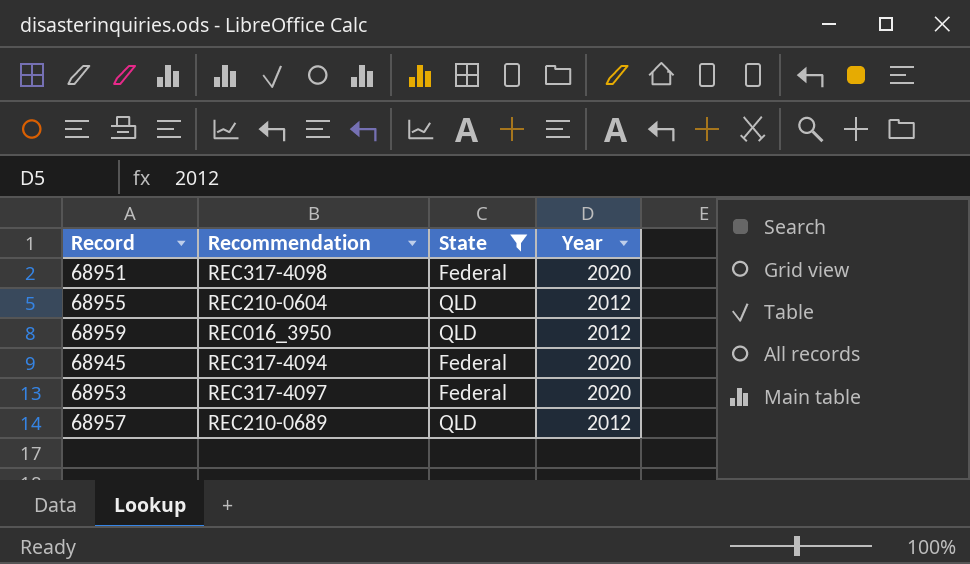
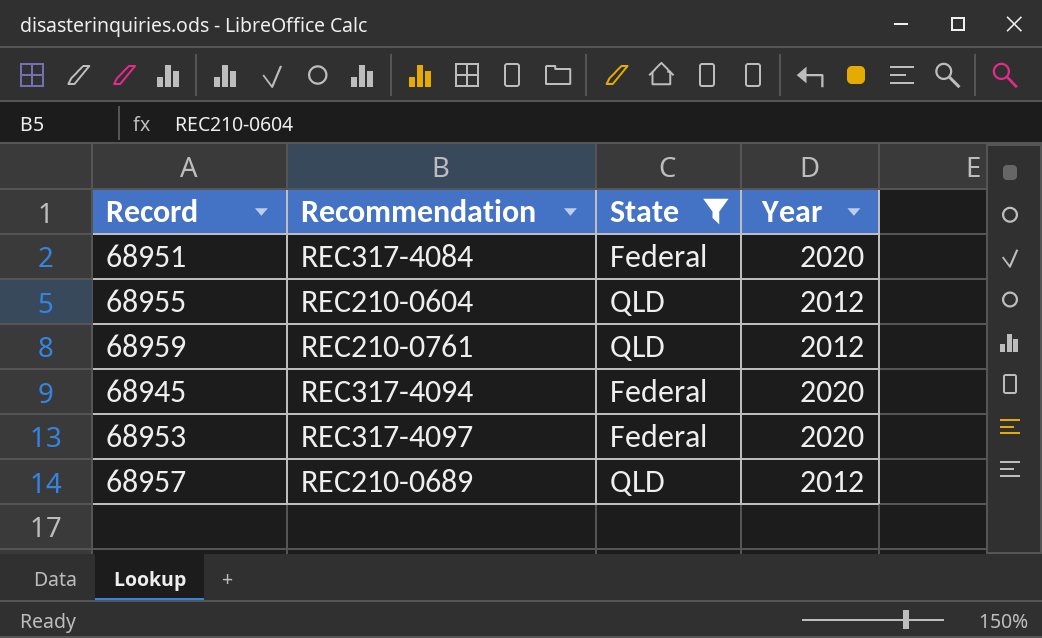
68951 | Recommendation: REC317-4098 -> REC317-4084
68959 | Recommendation: REC016_3950 -> REC210-0761

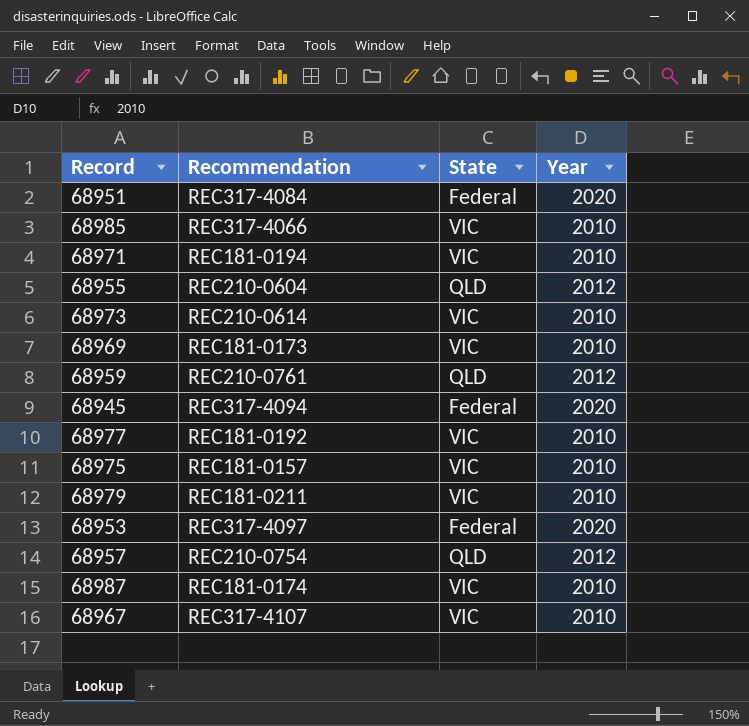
filter: State != VIC -> none
68957 | Recommendation: REC210-0689 -> REC210-0754

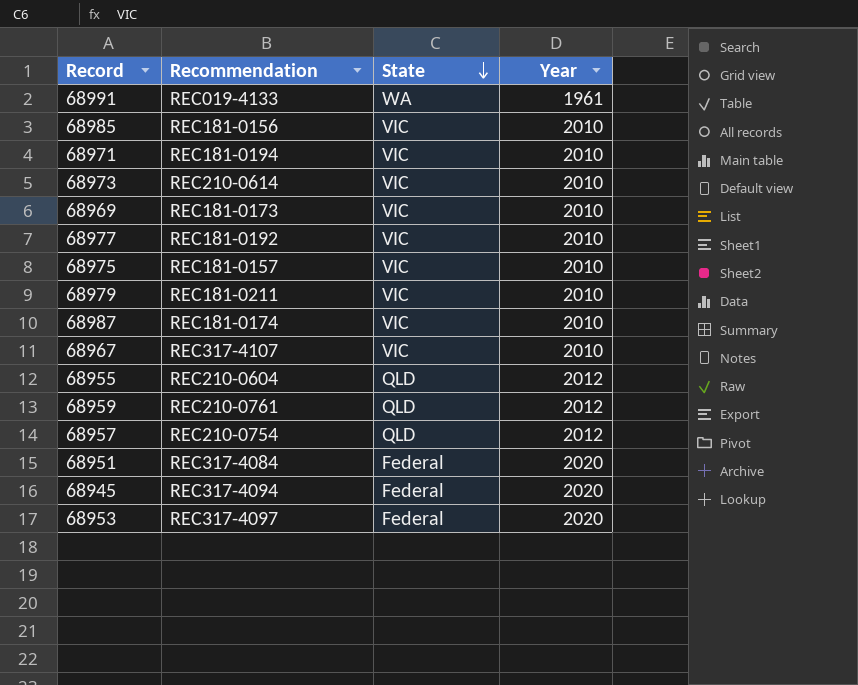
row order: none -> State descending
row 68991: none -> REC019-4133 | WA | 1961
68985 | Recommendation: REC317-4066 -> REC181-0156

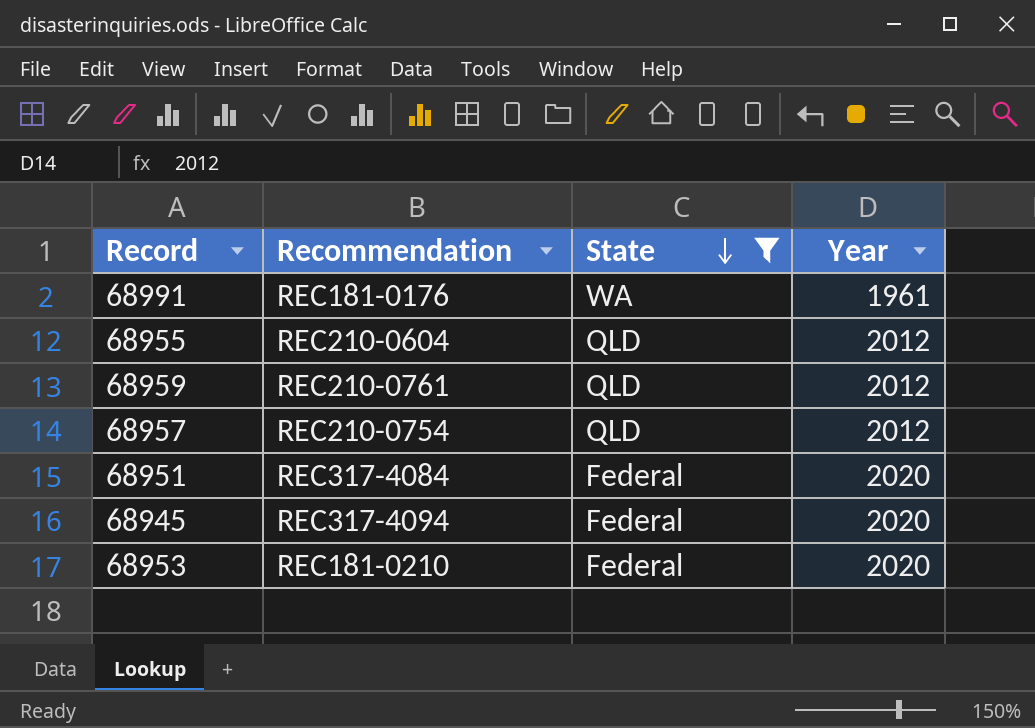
filter: none -> State != VIC
68991 | Recommendation: REC019-4133 -> REC181-0176
68953 | Recommendation: REC317-4097 -> REC181-0210

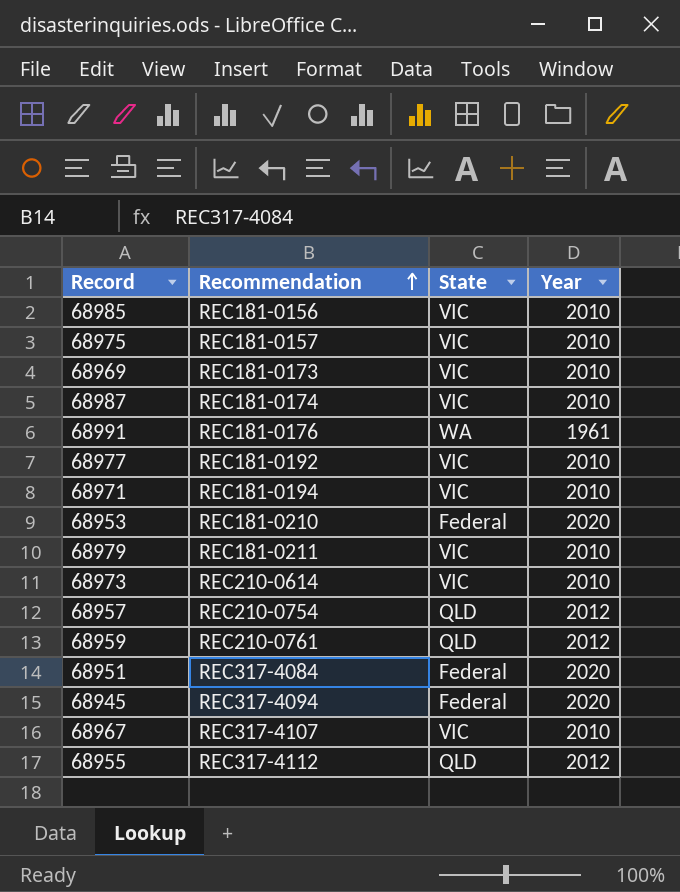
filter: State != VIC -> none
row order: State descending -> Recommendation ascending
68955 | Recommendation: REC210-0604 -> REC317-4112

